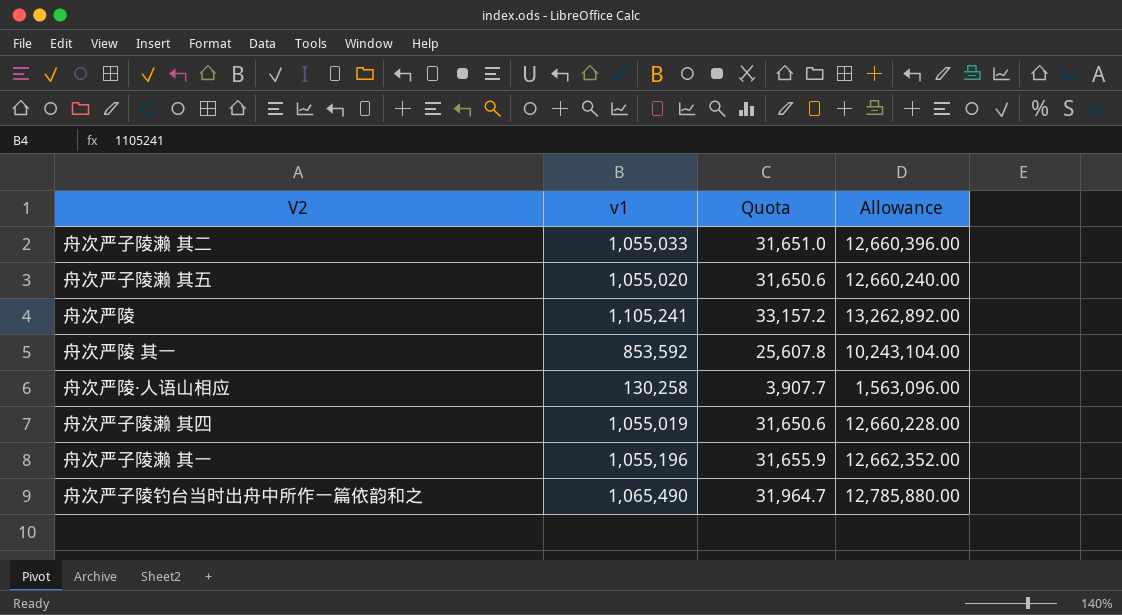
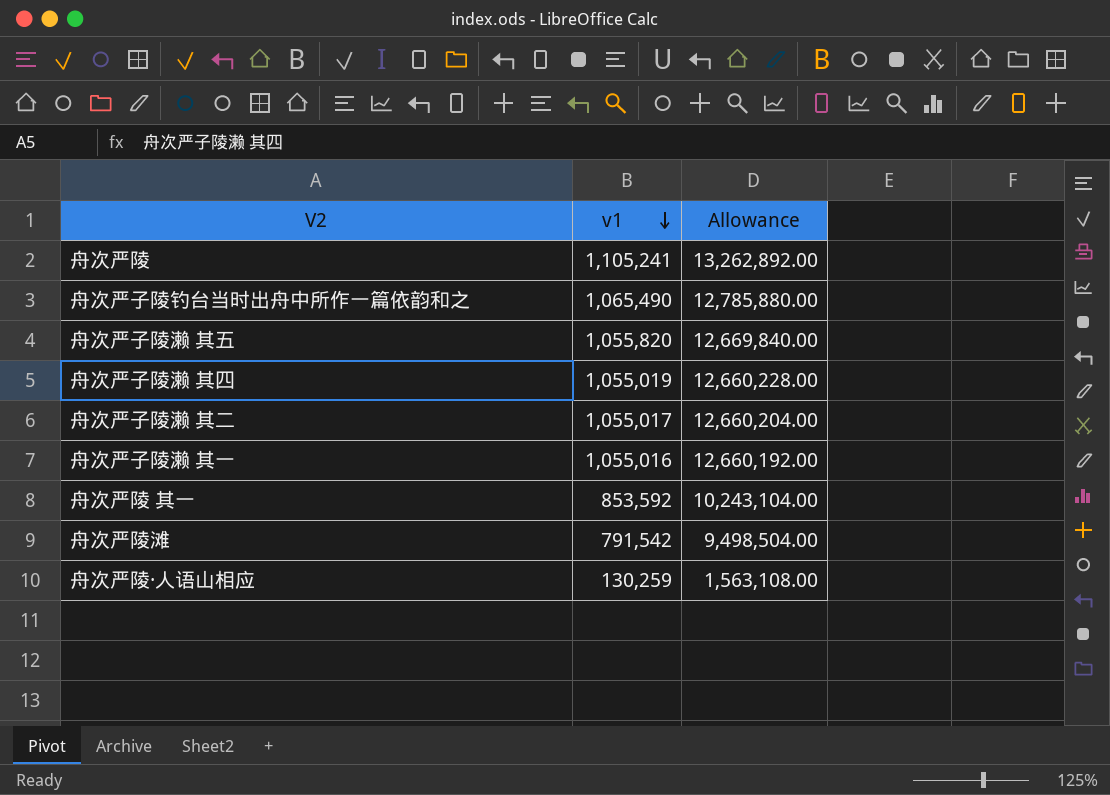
row order: none -> v1 descending
column Quota | formula: [v1] * 0.03 -> none
舟次严子陵濑 其五 | v1: 1,055,020 -> 1,055,820
舟次严子陵濑 其五 | Allowance: 12,660,240.00 -> 12,669,840.00
舟次严子陵濑 其二 | v1: 1,055,033 -> 1,055,017
舟次严子陵濑 其二 | Allowance: 12,660,396.00 -> 12,660,204.00
舟次严子陵濑 其一 | v1: 1,055,196 -> 1,055,016
舟次严子陵濑 其一 | Allowance: 12,662,352.00 -> 12,660,192.00
row 舟次严陵滩: none -> 791,542 | 9,498,504.00
舟次严陵·人语山相应 | v1: 130,258 -> 130,259
舟次严陵·人语山相应 | Allowance: 1,563,096.00 -> 1,563,108.00

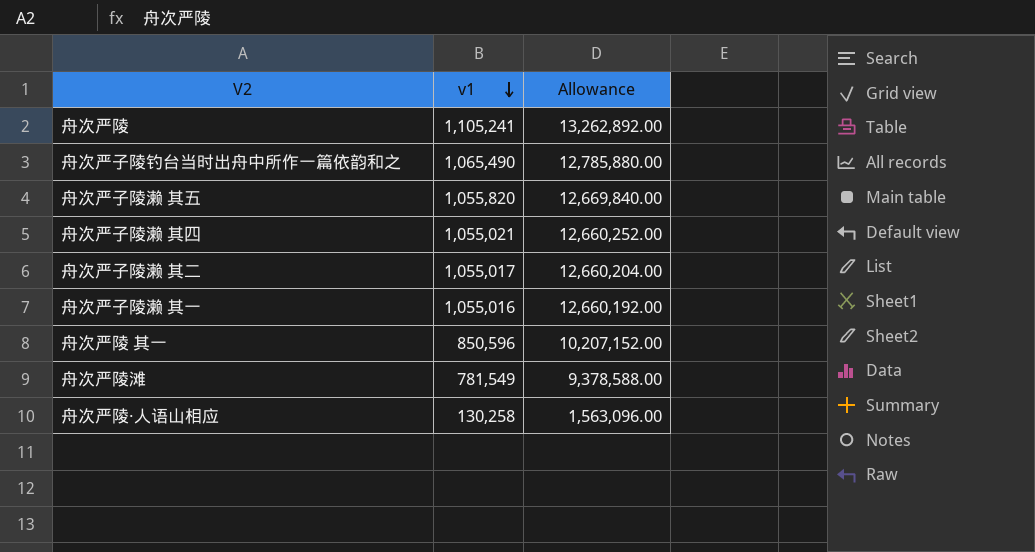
舟次严子陵濑 其四 | v1: 1,055,019 -> 1,055,021
舟次严子陵濑 其四 | Allowance: 12,660,228.00 -> 12,660,252.00
舟次严陵 其一 | v1: 853,592 -> 850,596
舟次严陵 其一 | Allowance: 10,243,104.00 -> 10,207,152.00
舟次严陵滩 | v1: 791,542 -> 781,549
舟次严陵滩 | Allowance: 9,498,504.00 -> 9,378,588.00
舟次严陵·人语山相应 | v1: 130,259 -> 130,258
舟次严陵·人语山相应 | Allowance: 1,563,108.00 -> 1,563,096.00

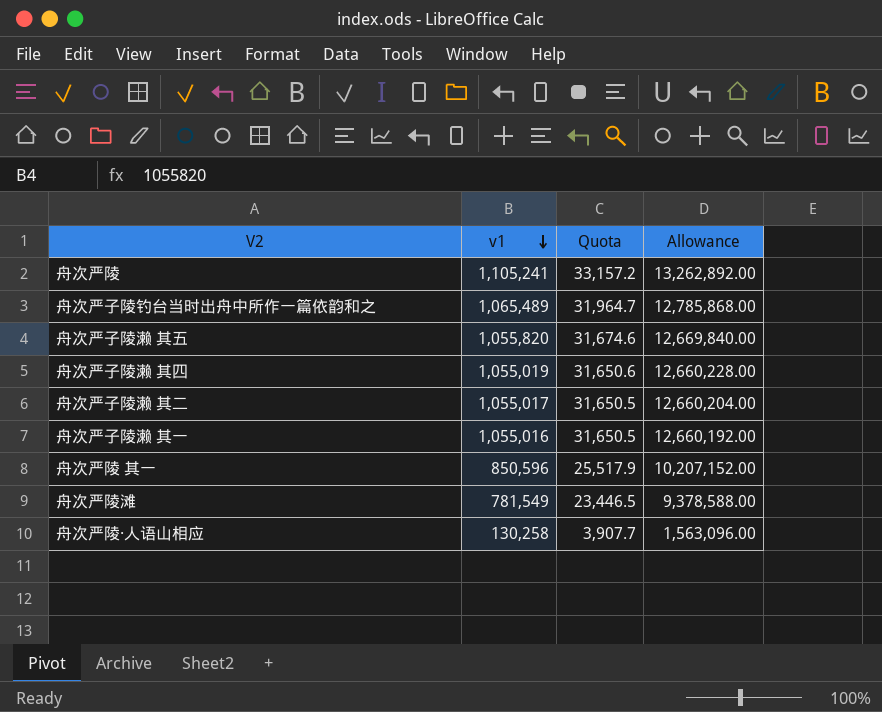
column Quota | formula: none -> [v1] * 0.03
舟次严子陵钓台当时出舟中所作一篇依韵和之 | v1: 1,065,490 -> 1,065,489
舟次严子陵钓台当时出舟中所作一篇依韵和之 | Allowance: 12,785,880.00 -> 12,785,868.00
舟次严子陵濑 其四 | v1: 1,055,021 -> 1,055,019
舟次严子陵濑 其四 | Allowance: 12,660,252.00 -> 12,660,228.00

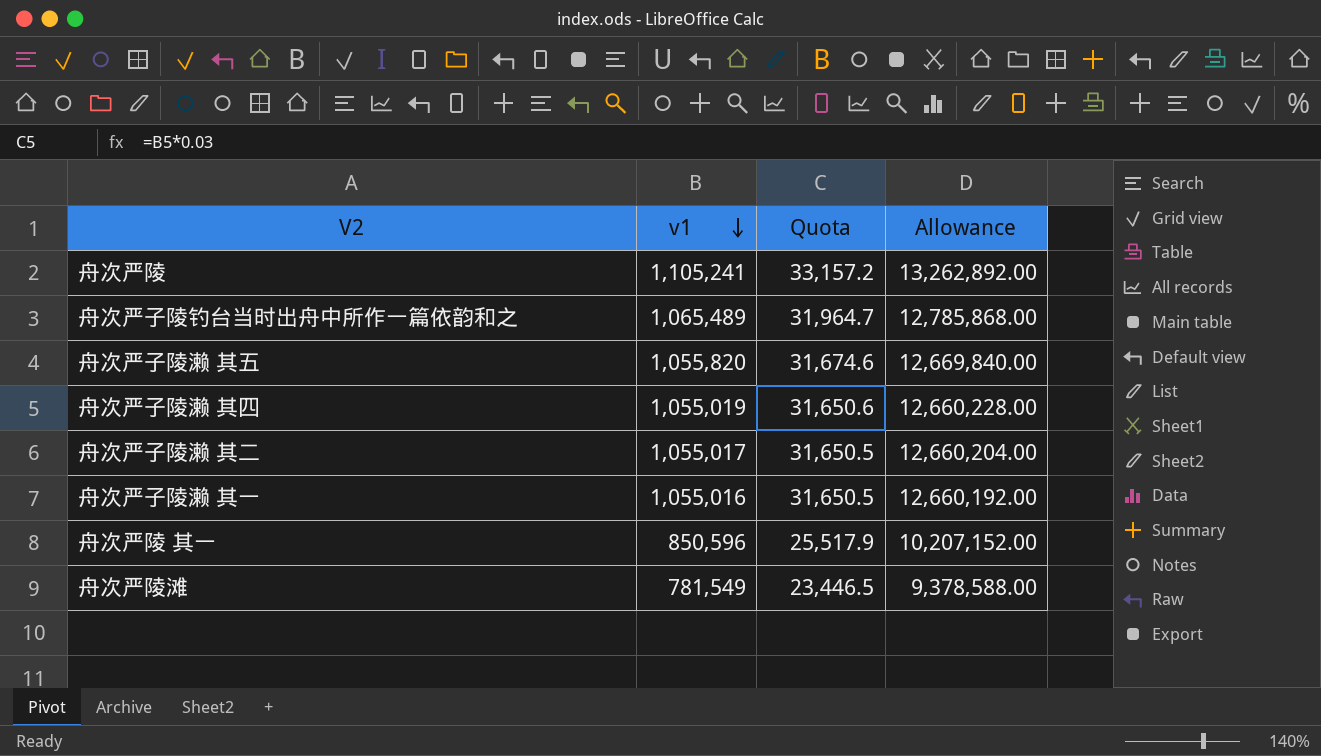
row 舟次严陵·人语山相应: 130,258 | 3,907.7 | 1,563,096.00 -> none

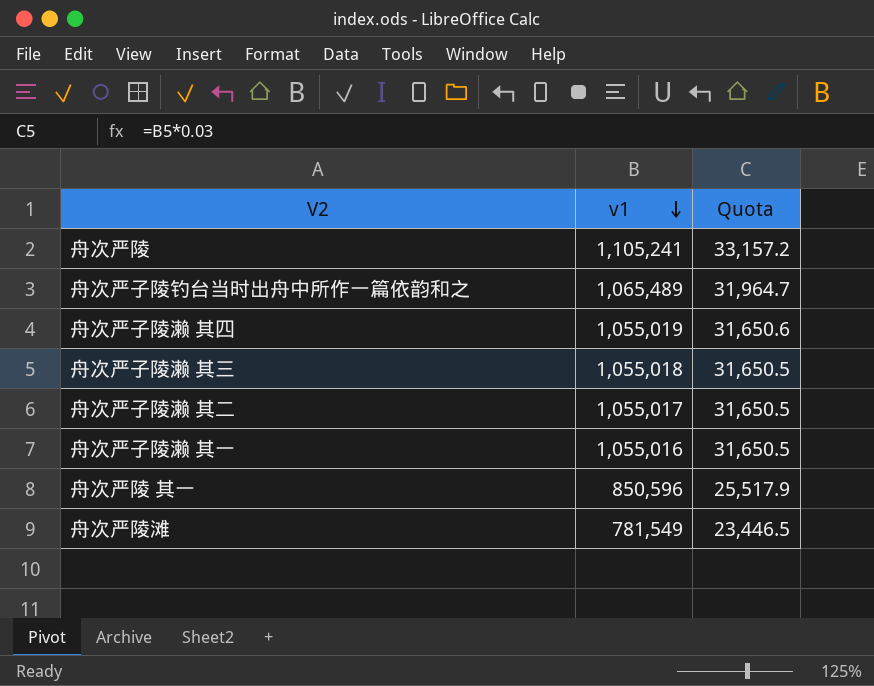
column Allowance | formula: [v1] * 12 -> none
row 舟次严子陵濑 其五: 1,055,820 | 31,674.6 | 12,669,840.00 -> none
row 舟次严子陵濑 其三: none -> 1,055,018 | 31,650.5

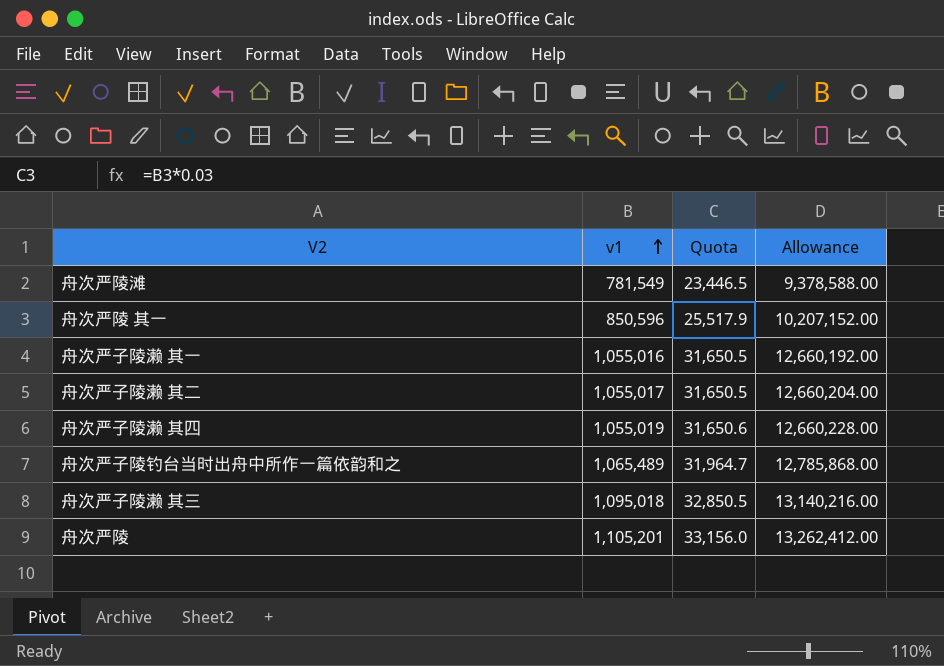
row order: v1 descending -> v1 ascending
column Allowance | formula: none -> [v1] * 12
舟次严子陵濑 其三 | v1: 1,055,018 -> 1,095,018
舟次严子陵濑 其三 | Quota: 31,650.5 -> 32,850.5
舟次严陵 | v1: 1,105,241 -> 1,105,201
舟次严陵 | Quota: 33,157.2 -> 33,156.0

